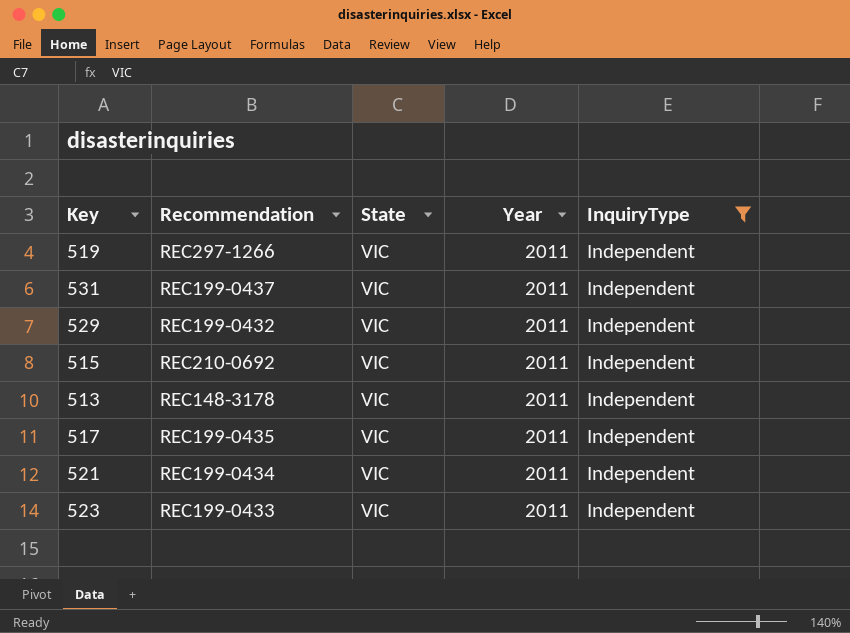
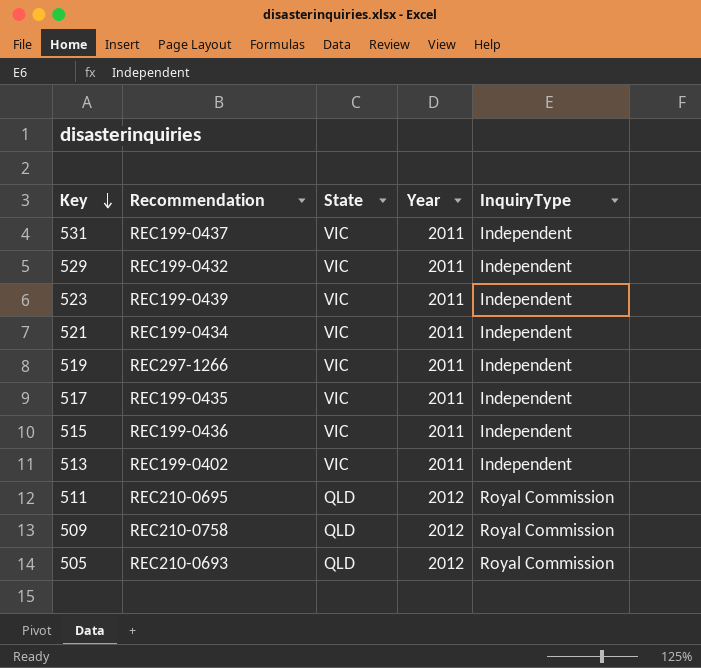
filter: InquiryType = Independent -> none
row order: none -> Key descending
523 | Recommendation: REC199-0433 -> REC199-0439
515 | Recommendation: REC210-0692 -> REC199-0436
513 | Recommendation: REC148-3178 -> REC199-0402

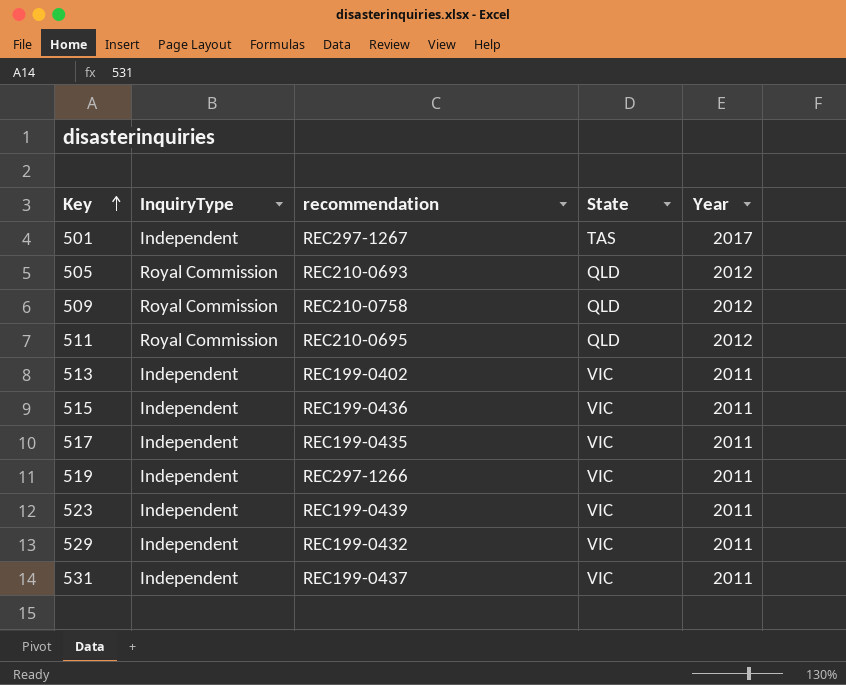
row order: Key descending -> Key ascending
column InquiryType | position: 5 -> 2
column name: Recommendation -> recommendation
row 521: REC199-0434 | VIC | 2011 | Independent -> none
row 501: none -> Independent | REC297-1267 | TAS | 2017

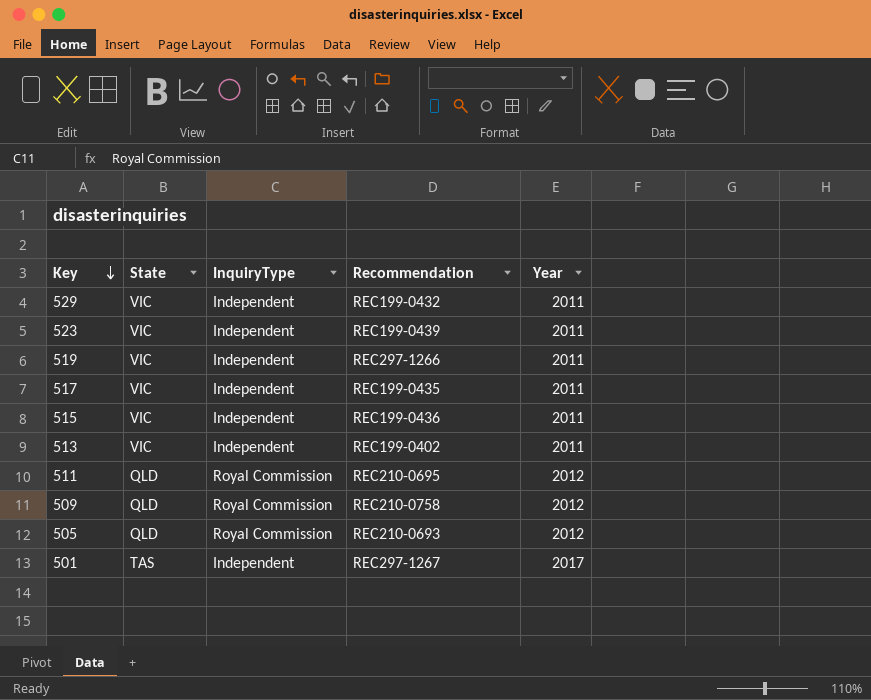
row order: Key ascending -> Key descending
column State | position: 4 -> 2
column name: recommendation -> Recommendation
row 531: Independent | REC199-0437 | VIC | 2011 -> none

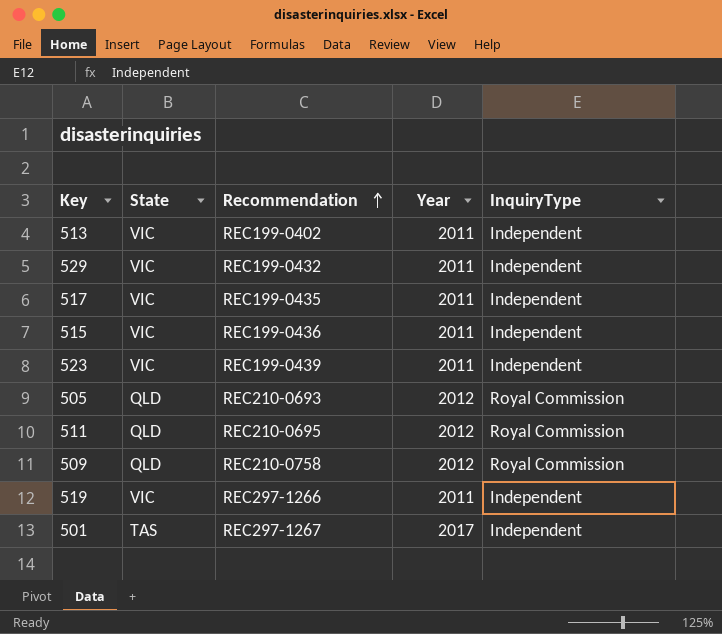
row order: Key descending -> Recommendation ascending
column InquiryType | position: 3 -> 5

